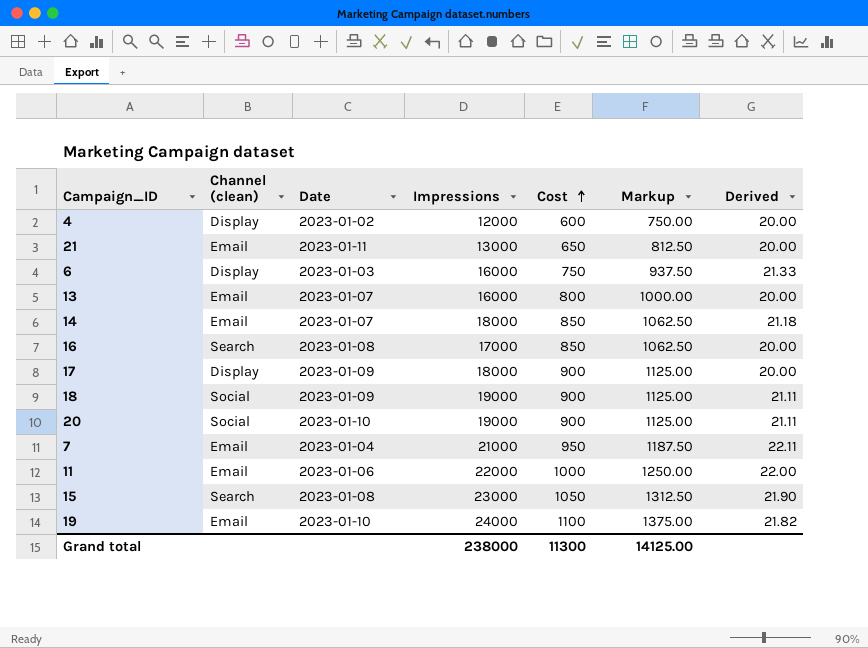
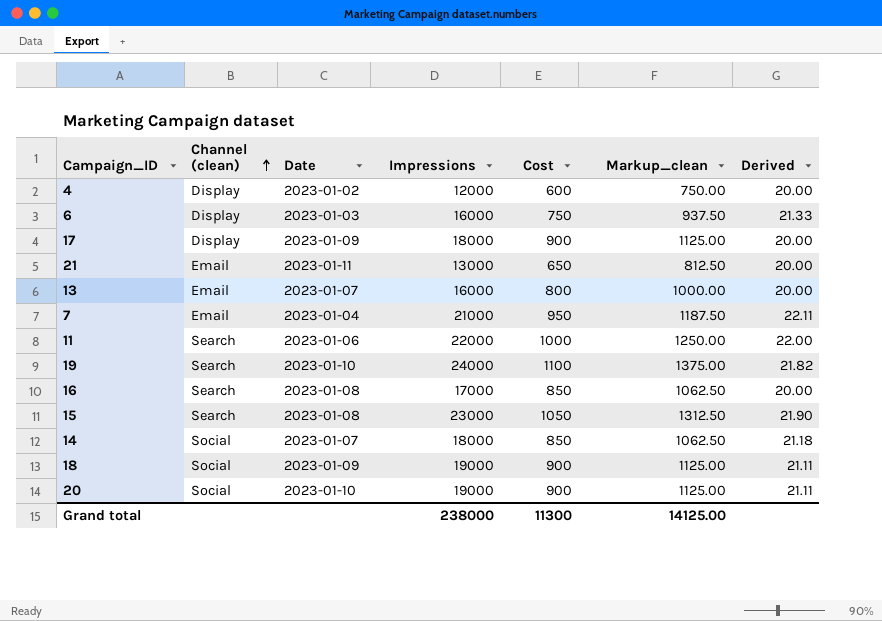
row order: Cost ascending -> Channel (clean) ascending
column name: Markup -> Markup_clean
11 | Channel (clean): Email -> Search
19 | Channel (clean): Email -> Search
14 | Channel (clean): Email -> Social

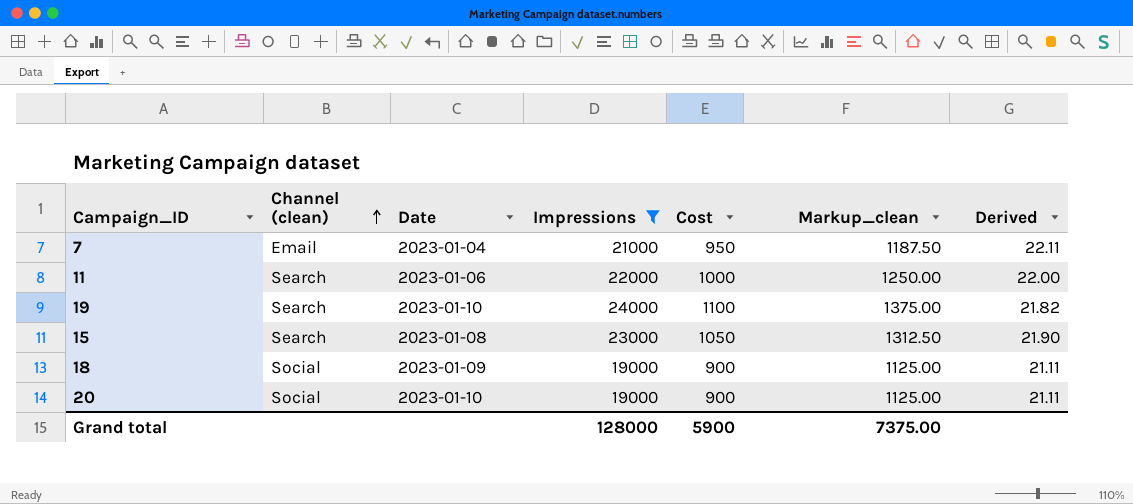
filter: none -> Impressions >= 19000
Grand total | Impressions: 238000 -> 128000
Grand total | Cost: 11300 -> 5900
Grand total | Markup_clean: 14125.00 -> 7375.00

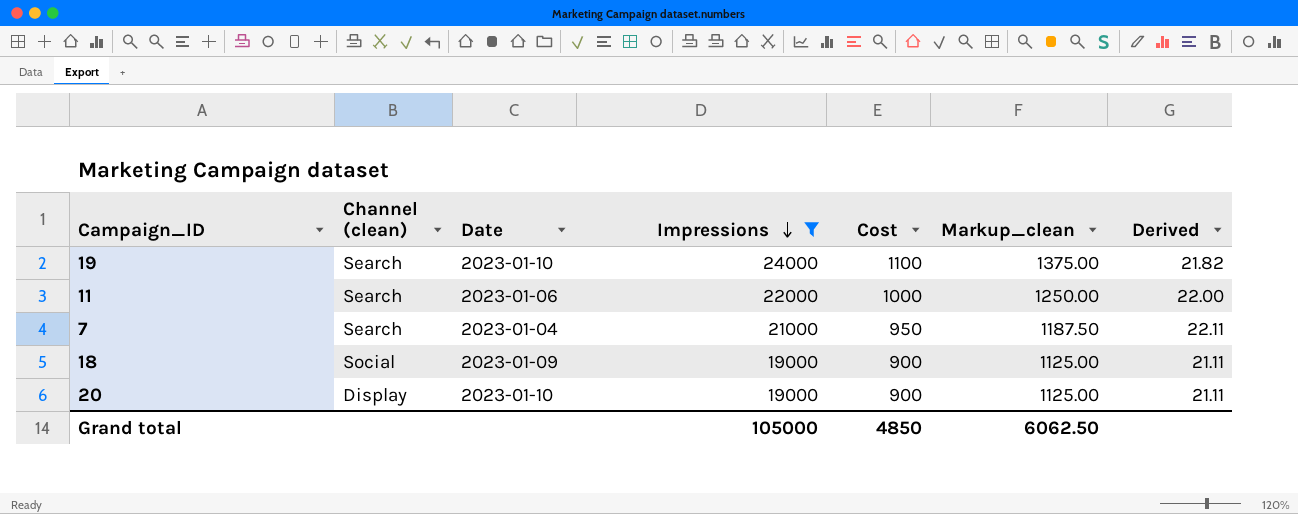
row order: Channel (clean) ascending -> Impressions descending
row 15: Search | 2023-01-08 | 23000 | 1050 | 1312.50 | 21.90 -> none
7 | Channel (clean): Email -> Search
20 | Channel (clean): Social -> Display
Grand total | Impressions: 128000 -> 105000
Grand total | Cost: 5900 -> 4850
Grand total | Markup_clean: 7375.00 -> 6062.50

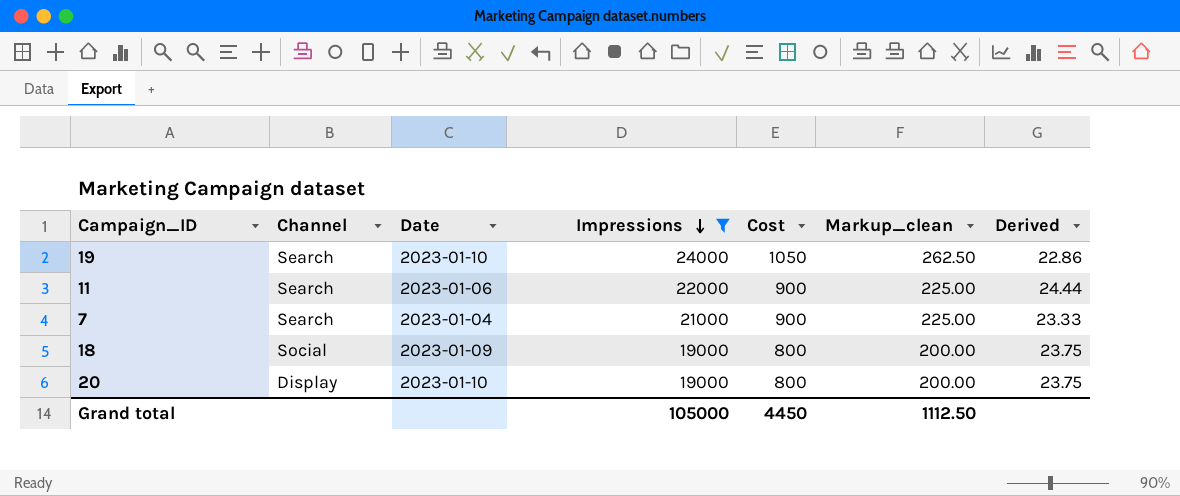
column name: Channel (clean) -> Channel
column Markup_clean | formula: [Cost] * 1.25 -> [Cost] * 0.25
19 | Cost: 1100 -> 1050
19 | Derived: 21.82 -> 22.86
11 | Cost: 1000 -> 900
11 | Derived: 22.00 -> 24.44
7 | Cost: 950 -> 900
7 | Derived: 22.11 -> 23.33
18 | Cost: 900 -> 800
18 | Derived: 21.11 -> 23.75
20 | Cost: 900 -> 800
20 | Derived: 21.11 -> 23.75
Grand total | Cost: 4850 -> 4450
Grand total | Markup_clean: 6062.50 -> 1112.50

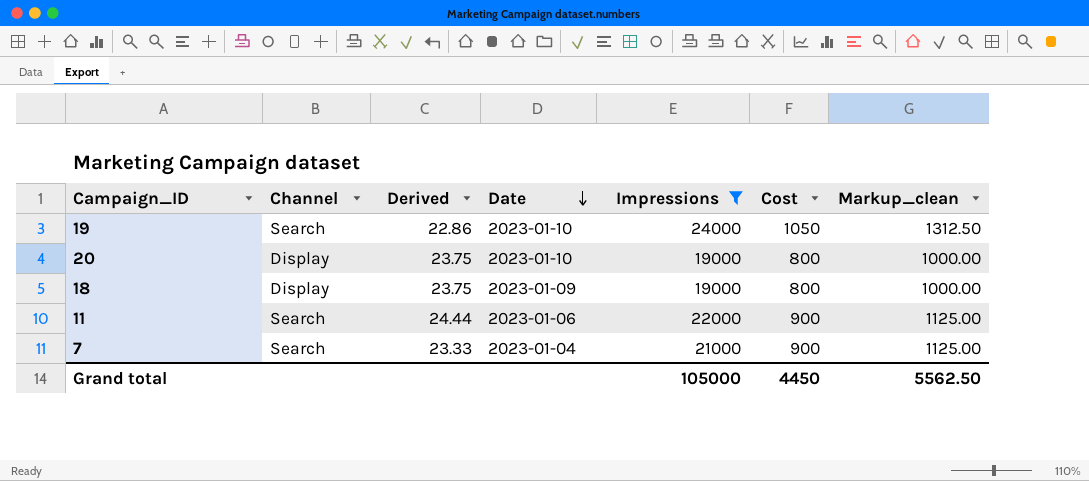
row order: Impressions descending -> Date descending
column Derived | position: 7 -> 3
column Markup_clean | formula: [Cost] * 0.25 -> [Cost] * 1.25
18 | Channel: Social -> Display
Grand total | Markup_clean: 1112.50 -> 5562.50

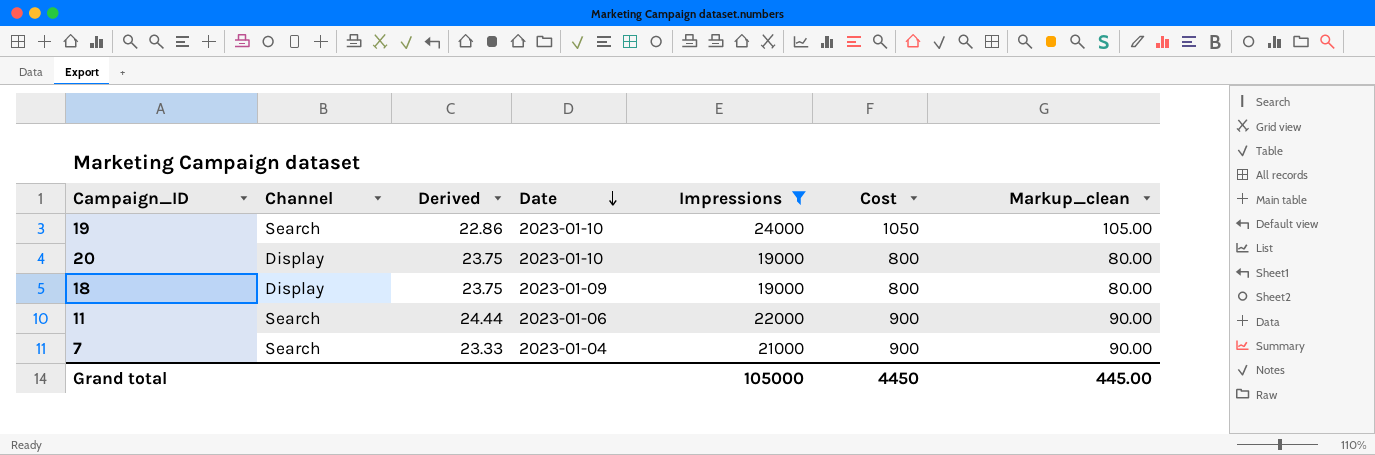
column Markup_clean | formula: [Cost] * 1.25 -> [Cost] * 0.1
Grand total | Markup_clean: 5562.50 -> 445.00

